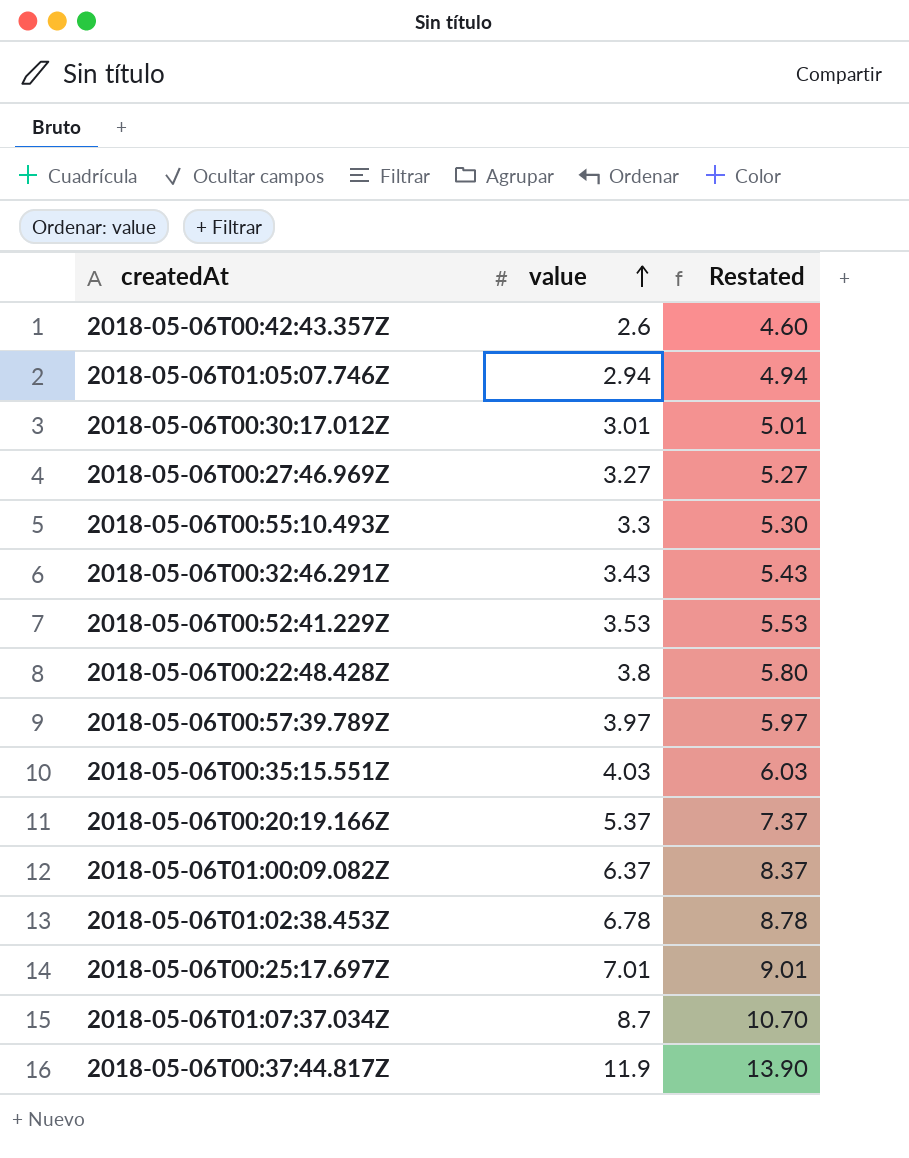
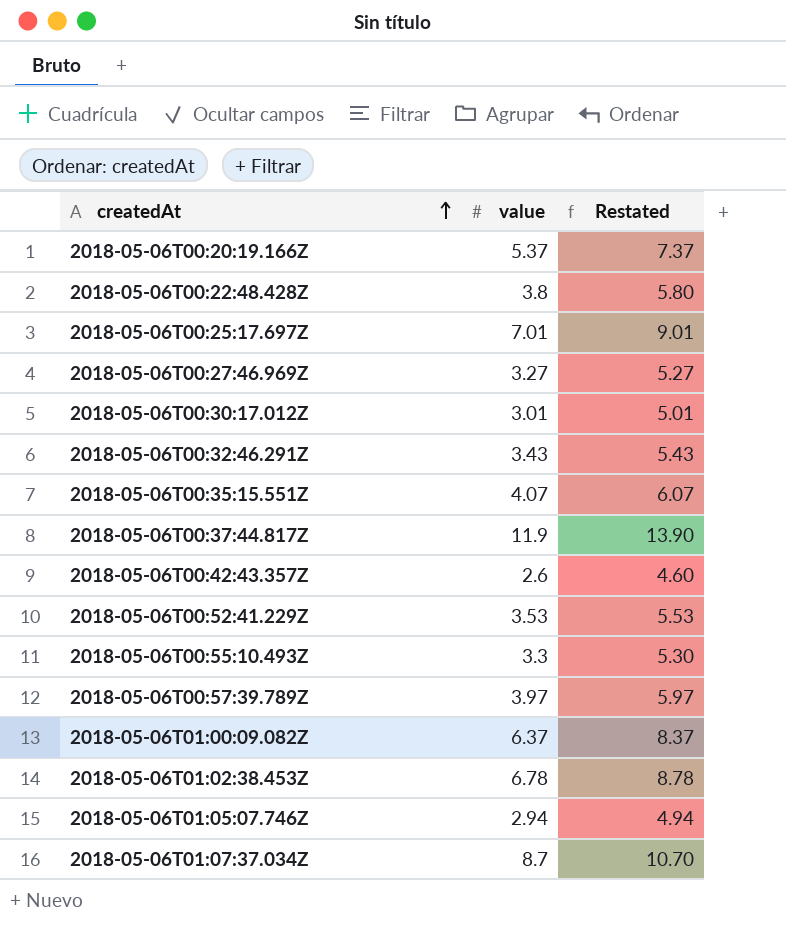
row order: value ascending -> createdAt ascending
2018-05-06T00:35:15.551Z | value: 4.03 -> 4.07
2018-05-06T00:35:15.551Z | Restated: 6.03 -> 6.07

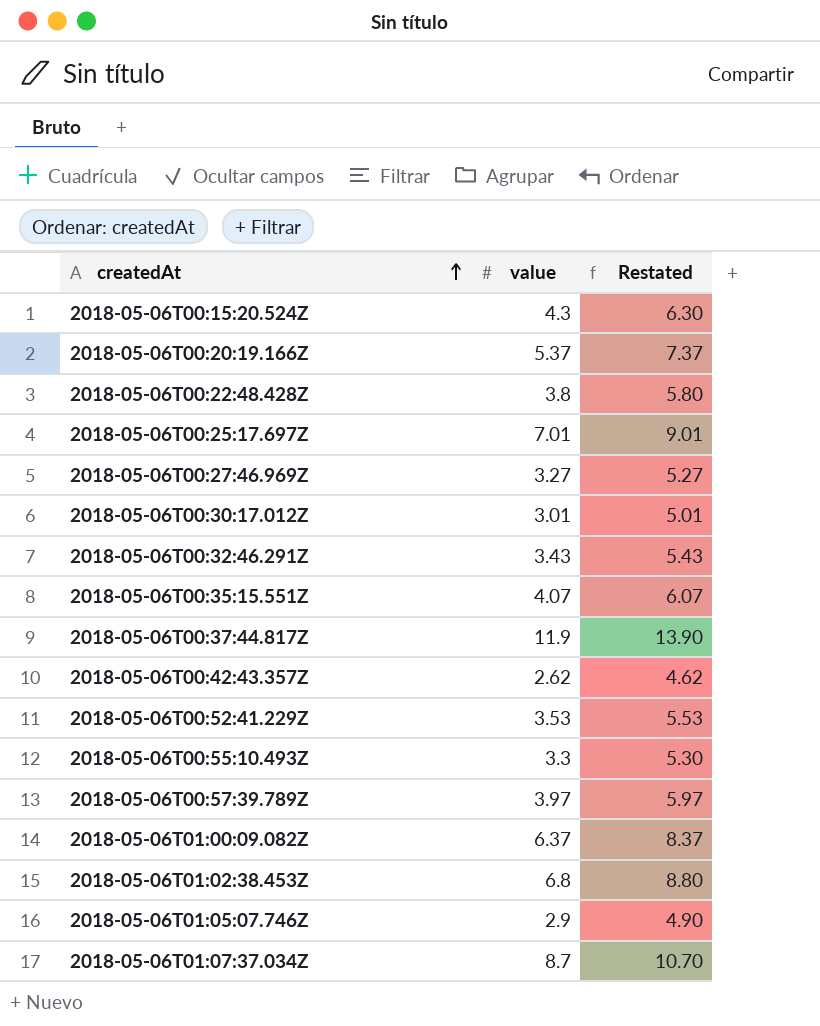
row 2018-05-06T00:15:20.524Z: none -> 4.3 | 6.30
2018-05-06T00:42:43.357Z | value: 2.6 -> 2.62
2018-05-06T00:42:43.357Z | Restated: 4.60 -> 4.62
2018-05-06T01:02:38.453Z | value: 6.78 -> 6.8
2018-05-06T01:02:38.453Z | Restated: 8.78 -> 8.80
2018-05-06T01:05:07.746Z | value: 2.94 -> 2.9
2018-05-06T01:05:07.746Z | Restated: 4.94 -> 4.90

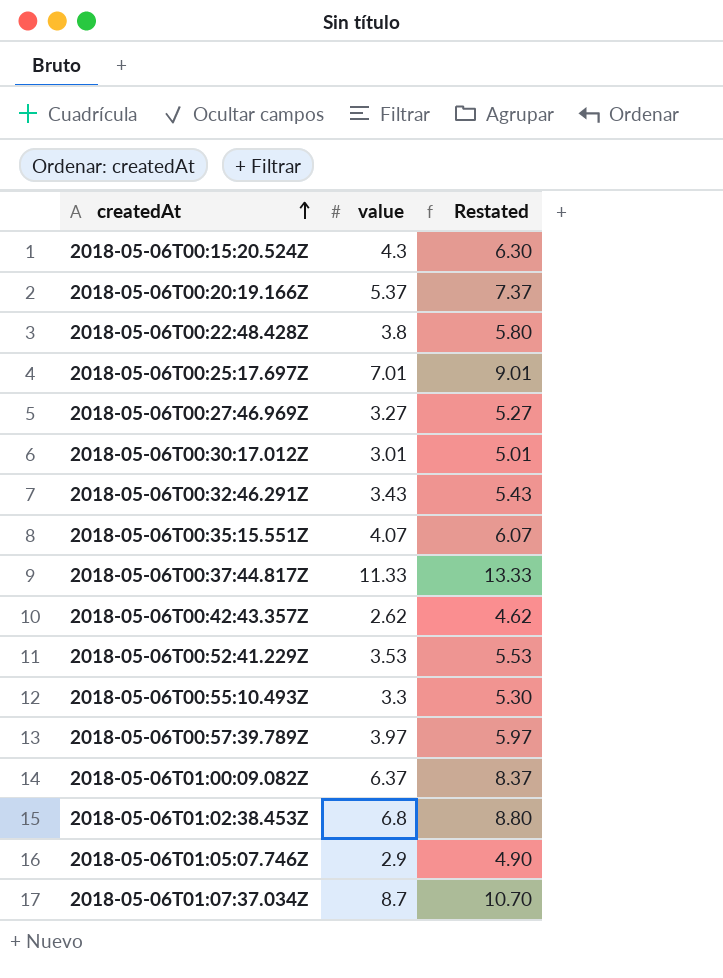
2018-05-06T00:37:44.817Z | value: 11.9 -> 11.33
2018-05-06T00:37:44.817Z | Restated: 13.90 -> 13.33

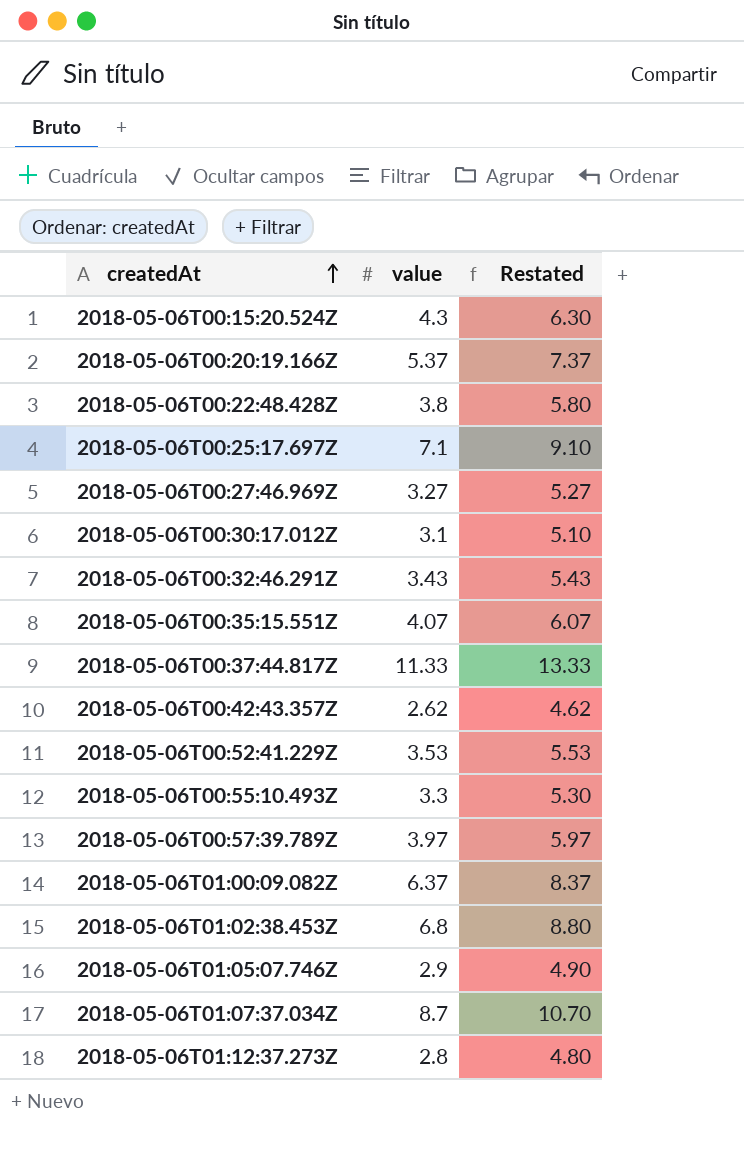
2018-05-06T00:25:17.697Z | value: 7.01 -> 7.1
2018-05-06T00:25:17.697Z | Restated: 9.01 -> 9.10
2018-05-06T00:30:17.012Z | value: 3.01 -> 3.1
2018-05-06T00:30:17.012Z | Restated: 5.01 -> 5.10
row 2018-05-06T01:12:37.273Z: none -> 2.8 | 4.80

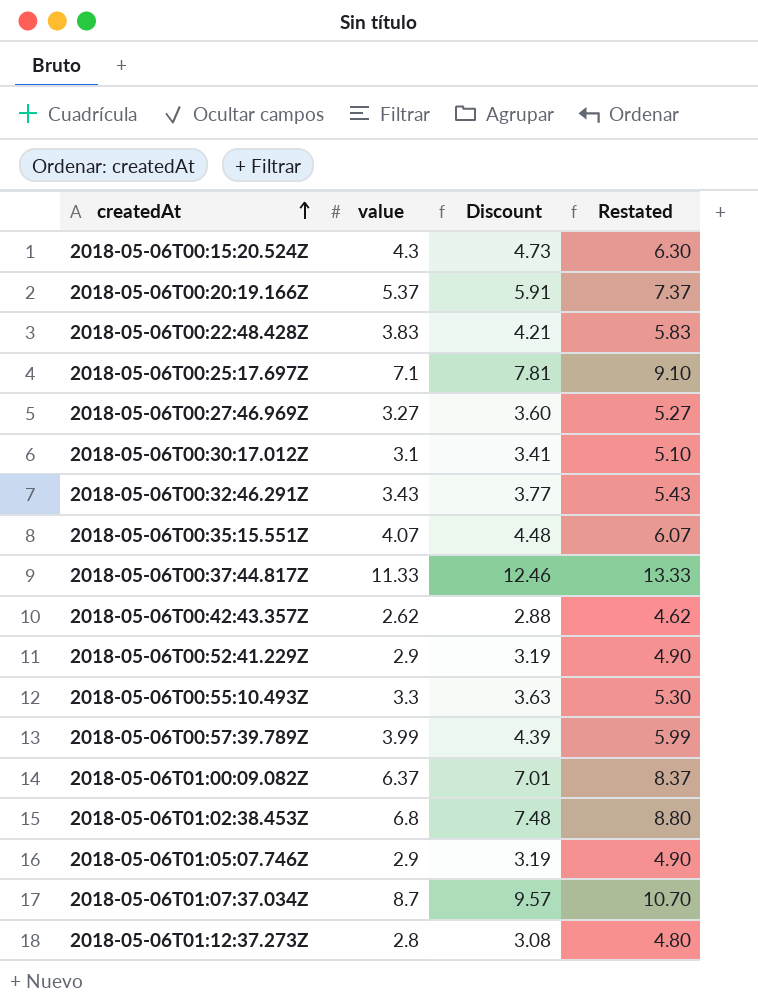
column Discount | formula: none -> [value] * 1.1
2018-05-06T00:22:48.428Z | value: 3.8 -> 3.83
2018-05-06T00:22:48.428Z | Restated: 5.80 -> 5.83
2018-05-06T00:52:41.229Z | value: 3.53 -> 2.9
2018-05-06T00:52:41.229Z | Restated: 5.53 -> 4.90
2018-05-06T00:57:39.789Z | value: 3.97 -> 3.99
2018-05-06T00:57:39.789Z | Restated: 5.97 -> 5.99

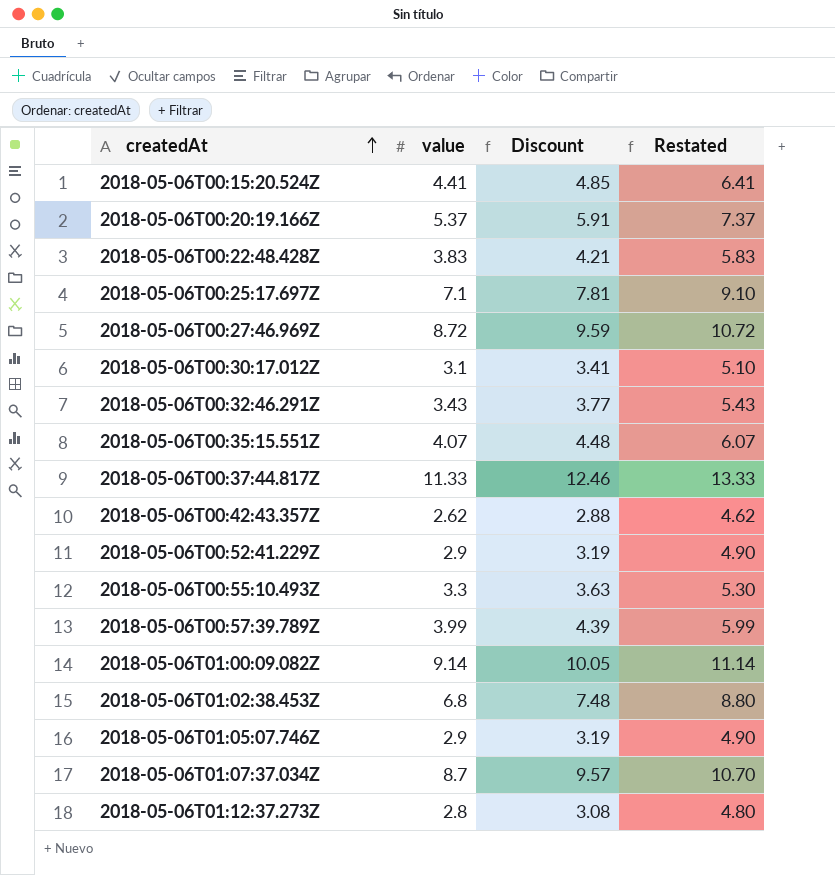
2018-05-06T00:15:20.524Z | value: 4.3 -> 4.41
2018-05-06T00:15:20.524Z | Discount: 4.73 -> 4.85
2018-05-06T00:15:20.524Z | Restated: 6.30 -> 6.41
2018-05-06T00:27:46.969Z | value: 3.27 -> 8.72
2018-05-06T00:27:46.969Z | Discount: 3.60 -> 9.59
2018-05-06T00:27:46.969Z | Restated: 5.27 -> 10.72
2018-05-06T01:00:09.082Z | value: 6.37 -> 9.14
2018-05-06T01:00:09.082Z | Discount: 7.01 -> 10.05
2018-05-06T01:00:09.082Z | Restated: 8.37 -> 11.14

